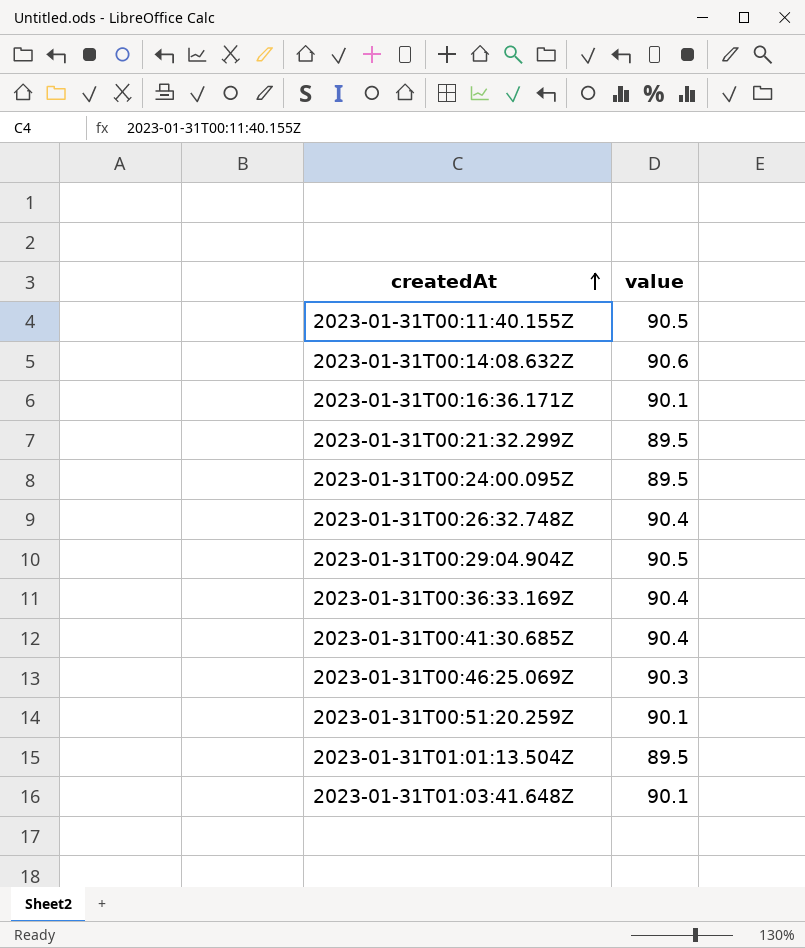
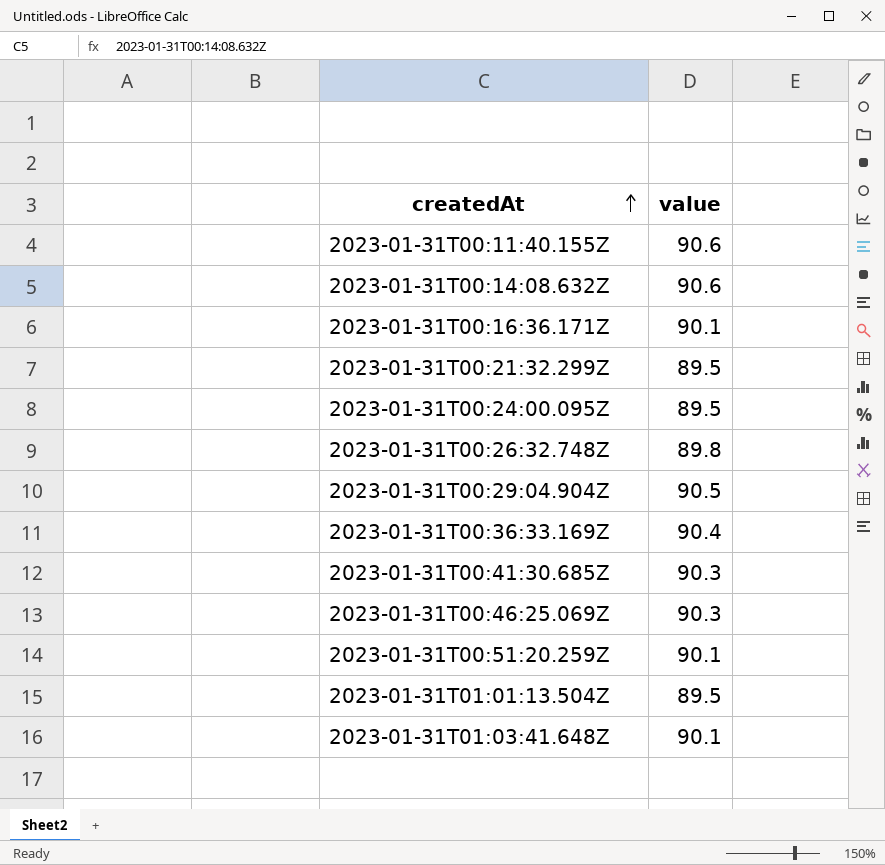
2023-01-31T00:11:40.155Z | value: 90.5 -> 90.6
2023-01-31T00:26:32.748Z | value: 90.4 -> 89.8
2023-01-31T00:41:30.685Z | value: 90.4 -> 90.3

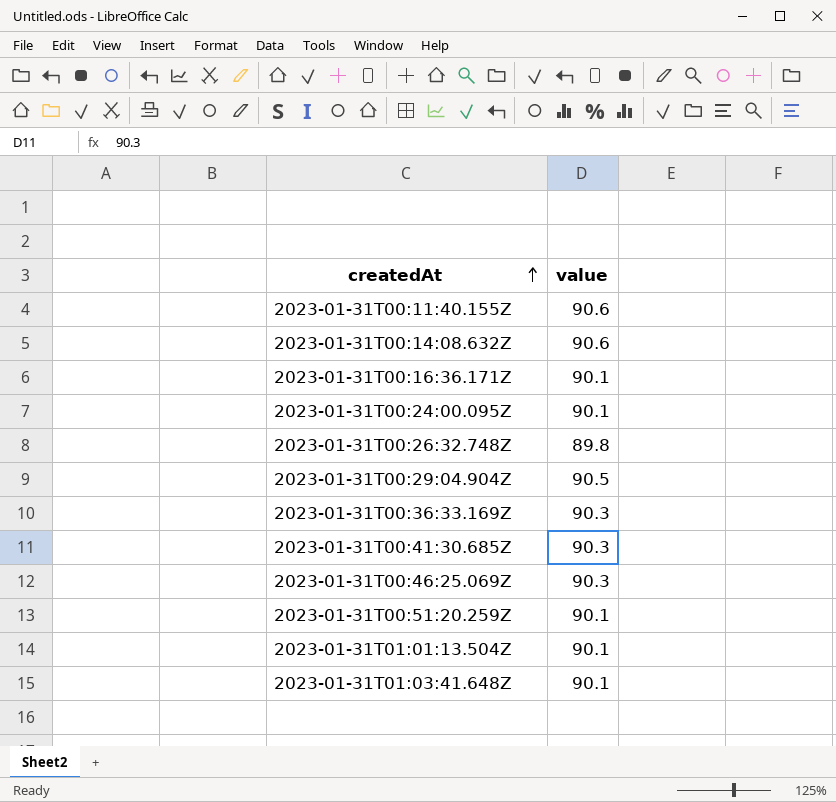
row 2023-01-31T00:21:32.299Z: 89.5 -> none
2023-01-31T00:24:00.095Z | value: 89.5 -> 90.1
2023-01-31T00:36:33.169Z | value: 90.4 -> 90.3
2023-01-31T01:01:13.504Z | value: 89.5 -> 90.1

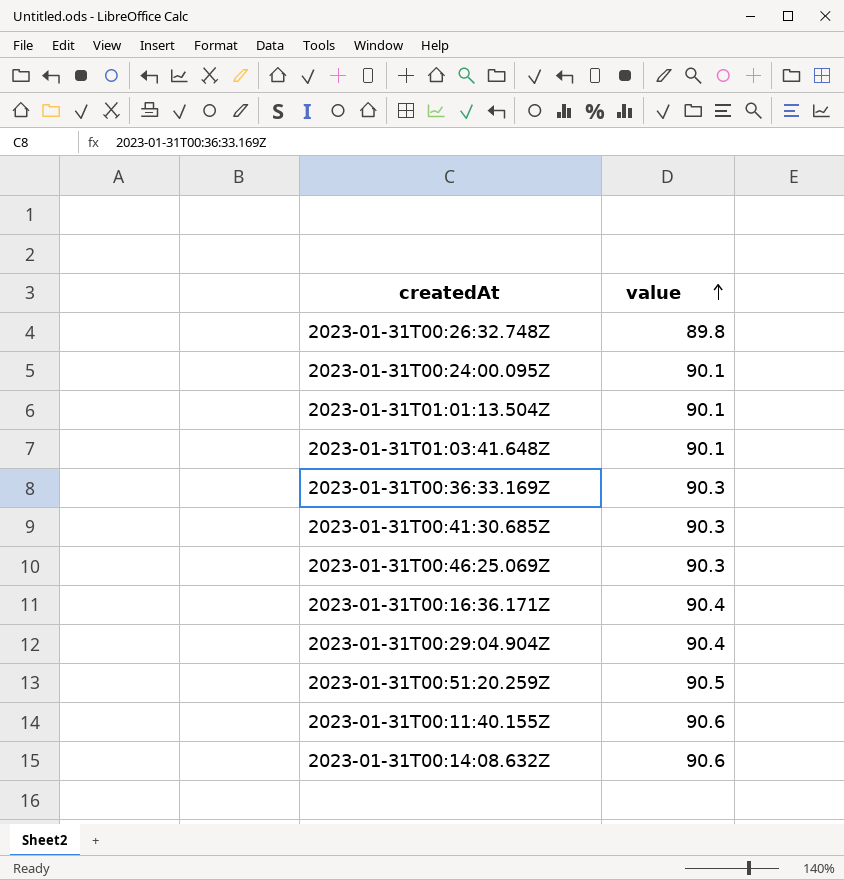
row order: createdAt ascending -> value ascending
2023-01-31T00:16:36.171Z | value: 90.1 -> 90.4
2023-01-31T00:29:04.904Z | value: 90.5 -> 90.4
2023-01-31T00:51:20.259Z | value: 90.1 -> 90.5

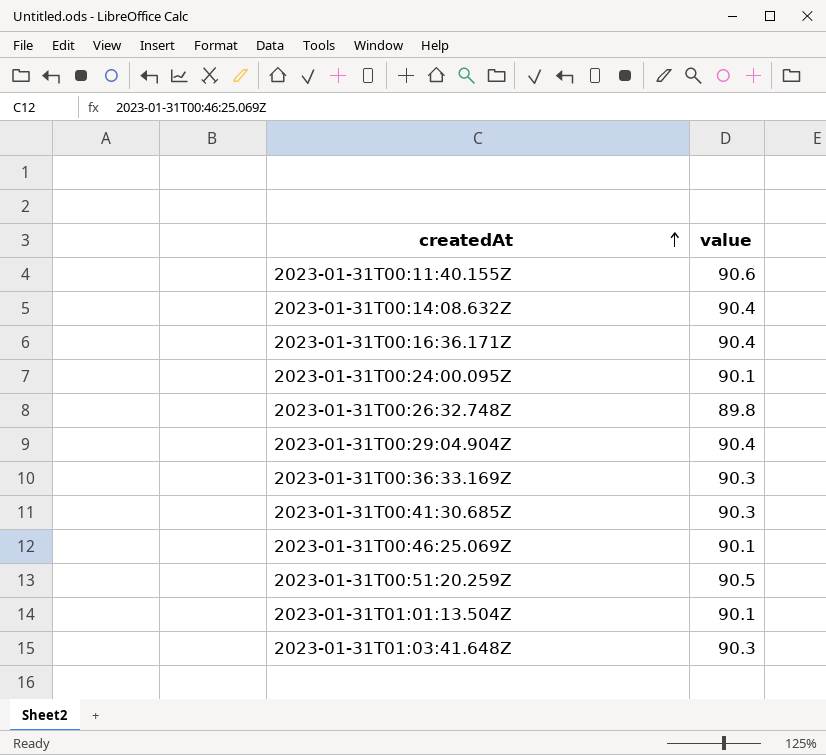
row order: value ascending -> createdAt ascending
2023-01-31T00:14:08.632Z | value: 90.6 -> 90.4
2023-01-31T00:46:25.069Z | value: 90.3 -> 90.1
2023-01-31T01:03:41.648Z | value: 90.1 -> 90.3

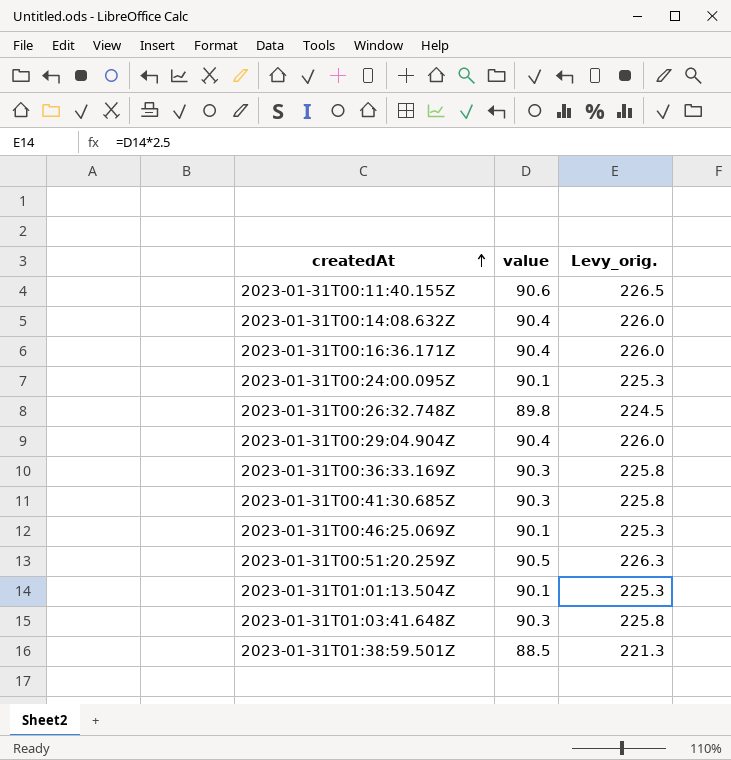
column Levy_orig. | formula: none -> [value] * 2.5
row 2023-01-31T01:38:59.501Z: none -> 88.5 | 221.3

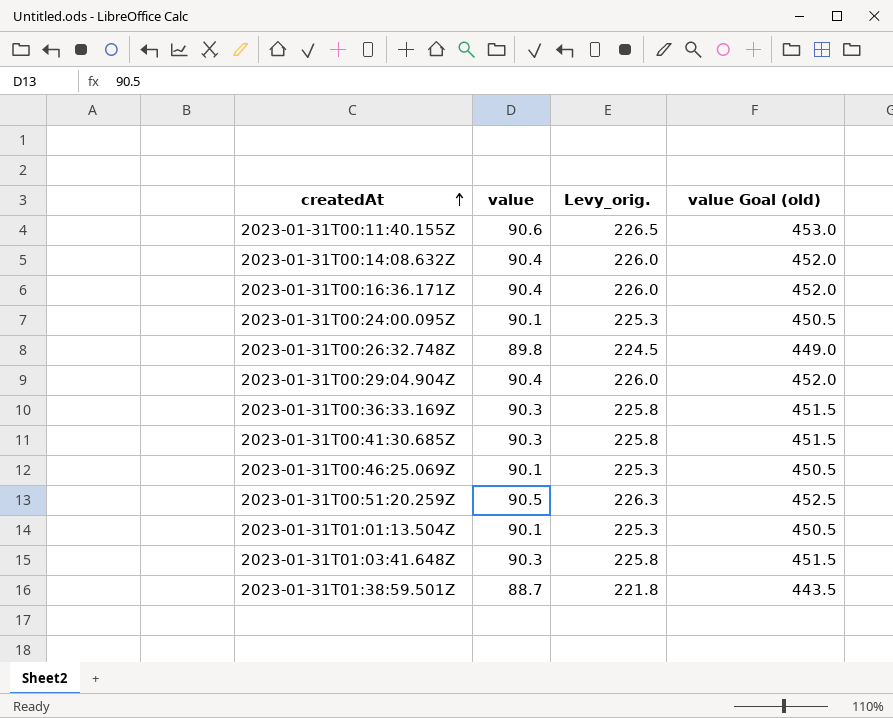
column value Goal (old) | formula: none -> [value] * 5
2023-01-31T01:38:59.501Z | value: 88.5 -> 88.7
2023-01-31T01:38:59.501Z | Levy_orig.: 221.3 -> 221.8

